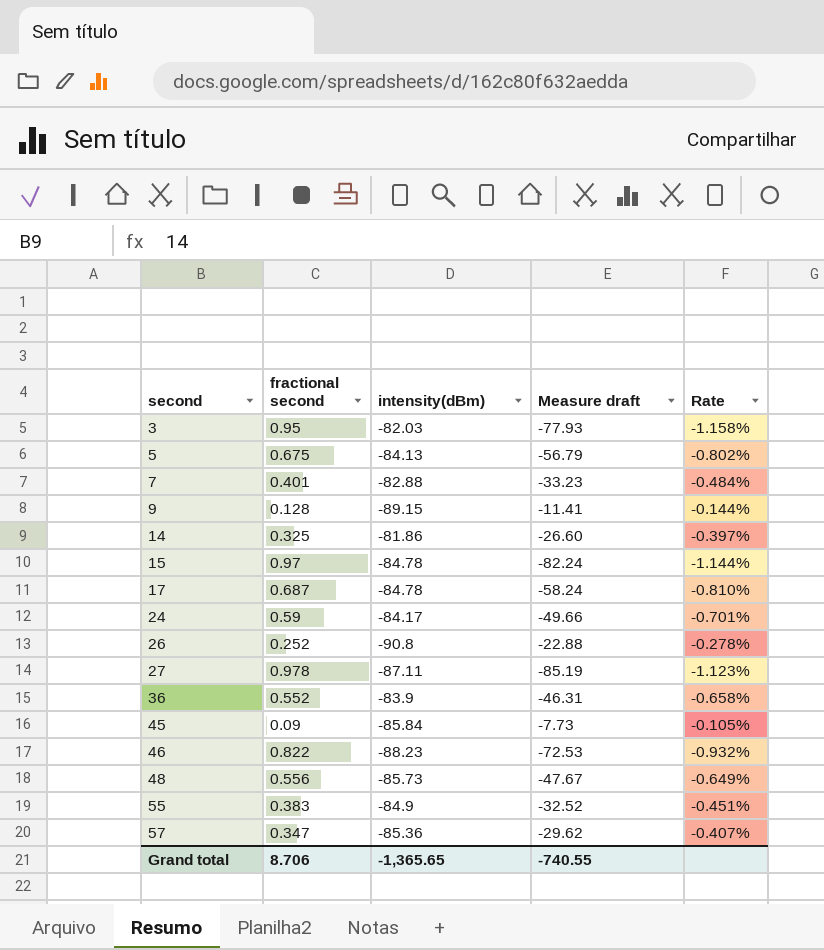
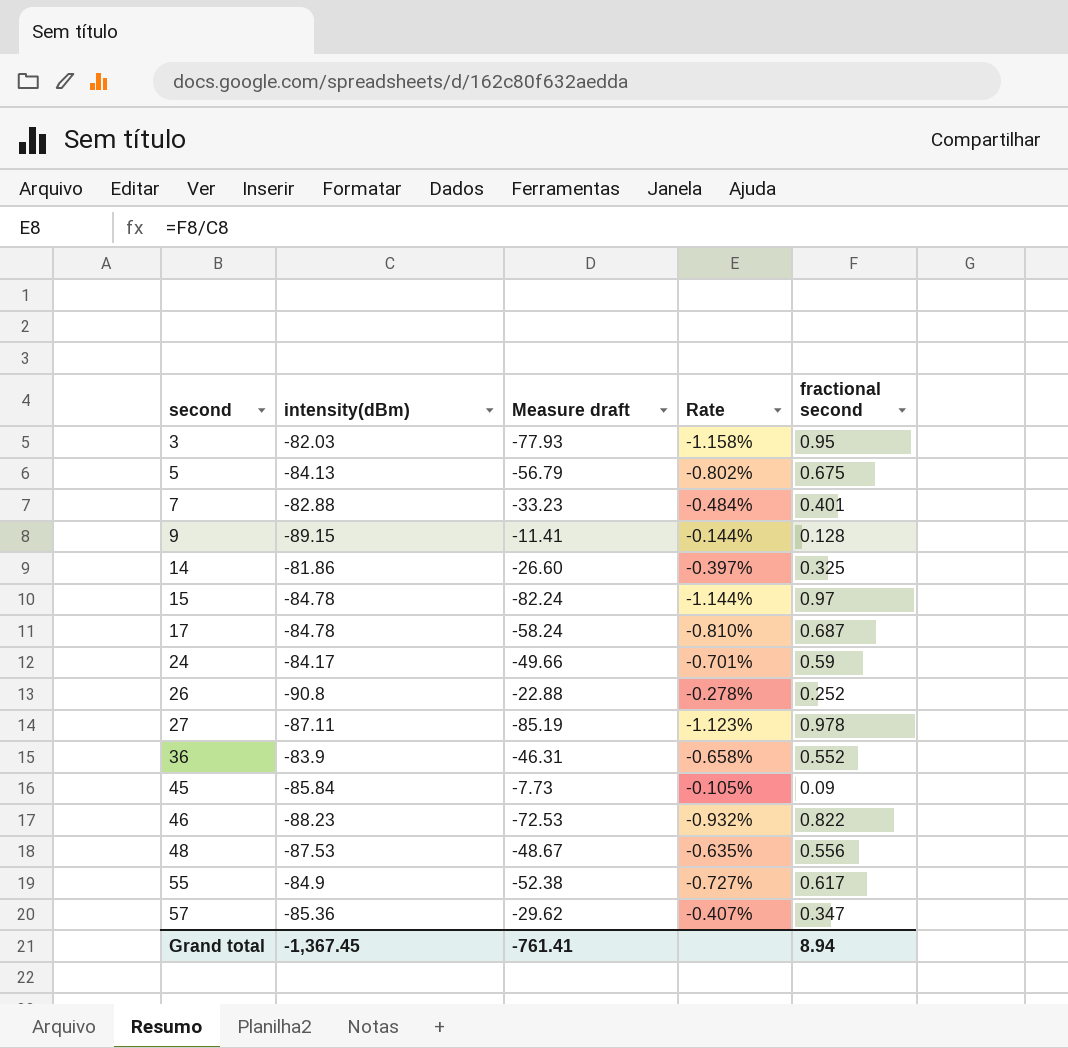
column fractional second | position: 2 -> 5
48 | intensity(dBm): -85.73 -> -87.53
48 | Measure draft: -47.67 -> -48.67
48 | Rate: -0.649% -> -0.635%
55 | Measure draft: -32.52 -> -52.38
55 | Rate: -0.451% -> -0.727%
55 | fractional second: 0.383 -> 0.617
Grand total | intensity(dBm): -1,365.65 -> -1,367.45
Grand total | Measure draft: -740.55 -> -761.41
Grand total | fractional second: 8.706 -> 8.94

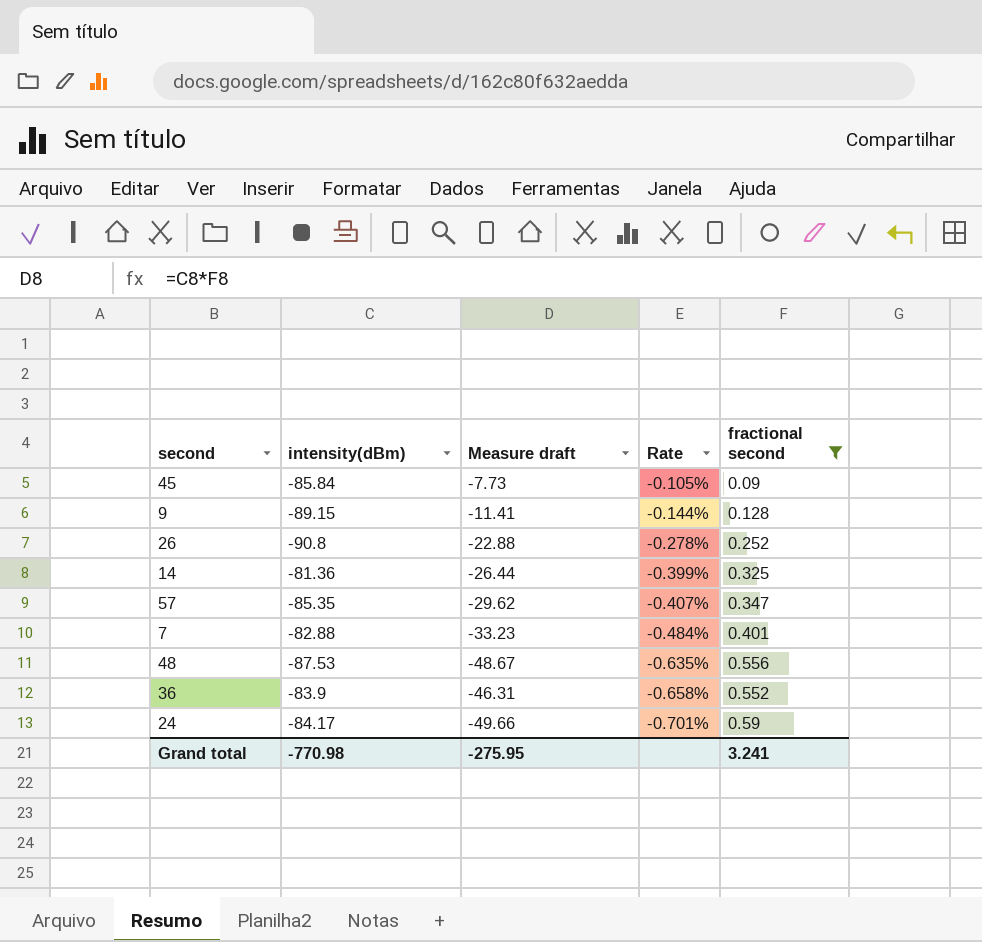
filter: none -> fractional second <= 0.59
row order: second ascending -> Rate descending
14 | intensity(dBm): -81.86 -> -81.36
14 | Measure draft: -26.60 -> -26.44
14 | Rate: -0.397% -> -0.399%
57 | intensity(dBm): -85.36 -> -85.35
Grand total | intensity(dBm): -1,367.45 -> -770.98
Grand total | Measure draft: -761.41 -> -275.95
Grand total | fractional second: 8.94 -> 3.241

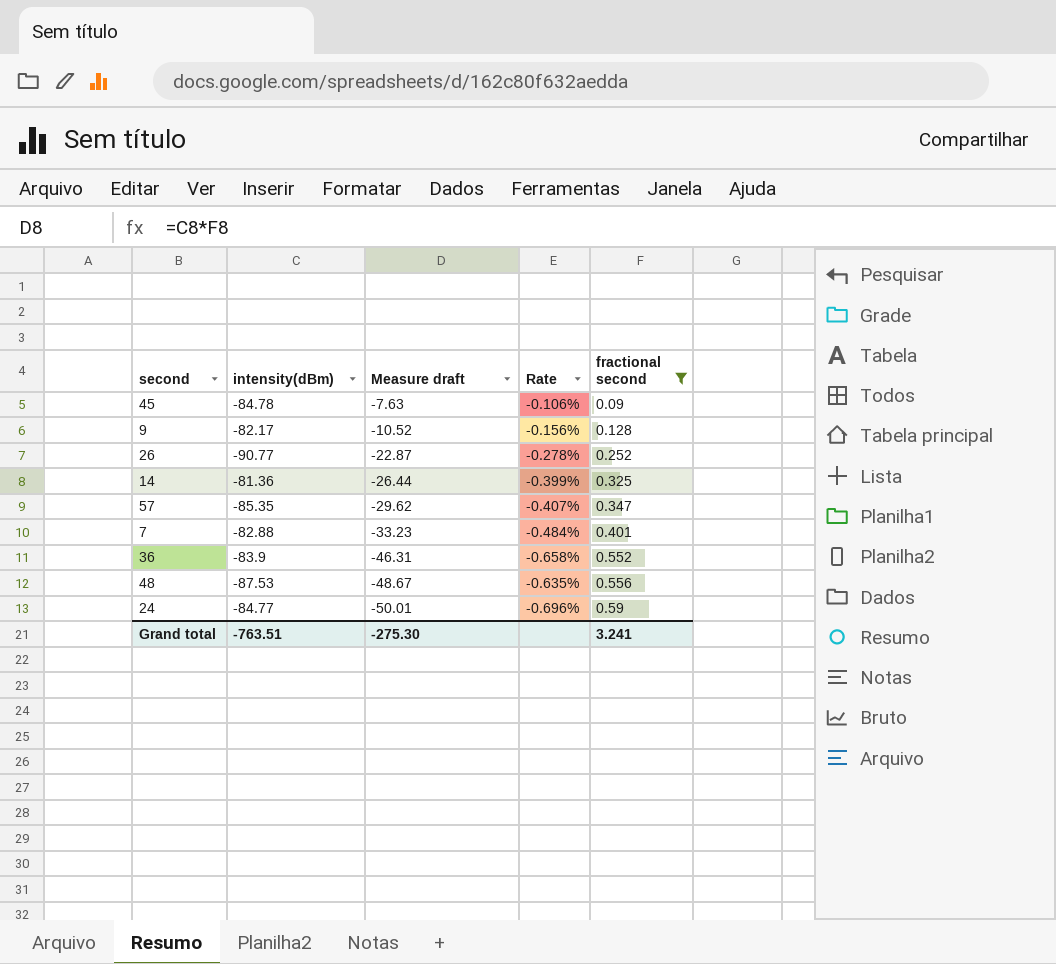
row order: Rate descending -> Measure draft descending
45 | intensity(dBm): -85.84 -> -84.78
45 | Measure draft: -7.73 -> -7.63
45 | Rate: -0.105% -> -0.106%
9 | intensity(dBm): -89.15 -> -82.17
9 | Measure draft: -11.41 -> -10.52
9 | Rate: -0.144% -> -0.156%
26 | intensity(dBm): -90.8 -> -90.77
26 | Measure draft: -22.88 -> -22.87
24 | intensity(dBm): -84.17 -> -84.77
24 | Measure draft: -49.66 -> -50.01
24 | Rate: -0.701% -> -0.696%
Grand total | intensity(dBm): -770.98 -> -763.51
Grand total | Measure draft: -275.95 -> -275.30

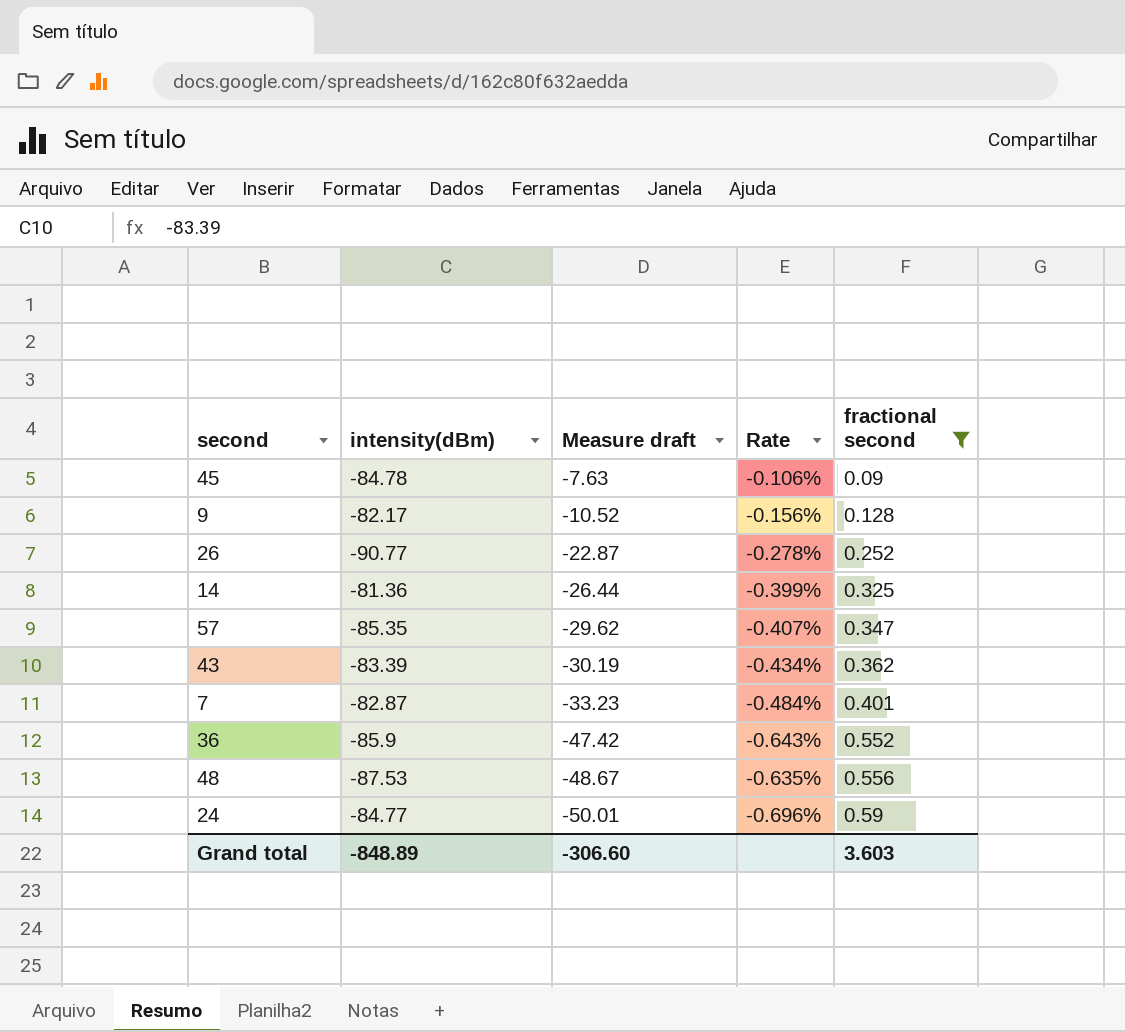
row 43: none -> -83.39 | -30.19 | -0.434% | 0.362
7 | intensity(dBm): -82.88 -> -82.87
36 | intensity(dBm): -83.9 -> -85.9
36 | Measure draft: -46.31 -> -47.42
36 | Rate: -0.658% -> -0.643%
Grand total | intensity(dBm): -763.51 -> -848.89
Grand total | Measure draft: -275.30 -> -306.60
Grand total | fractional second: 3.241 -> 3.603

